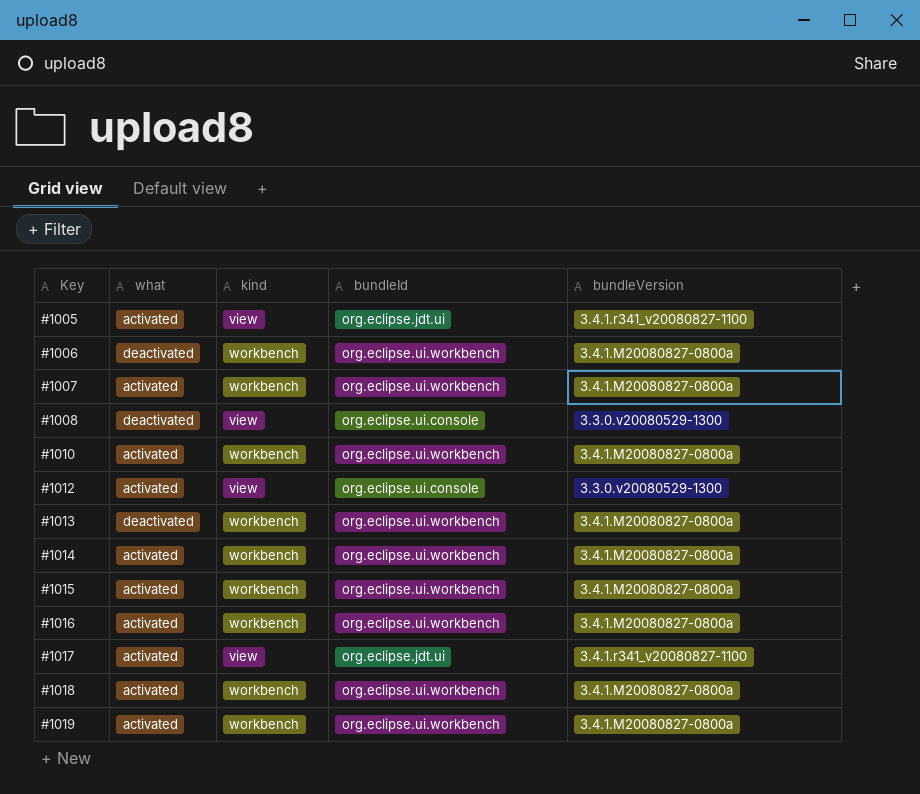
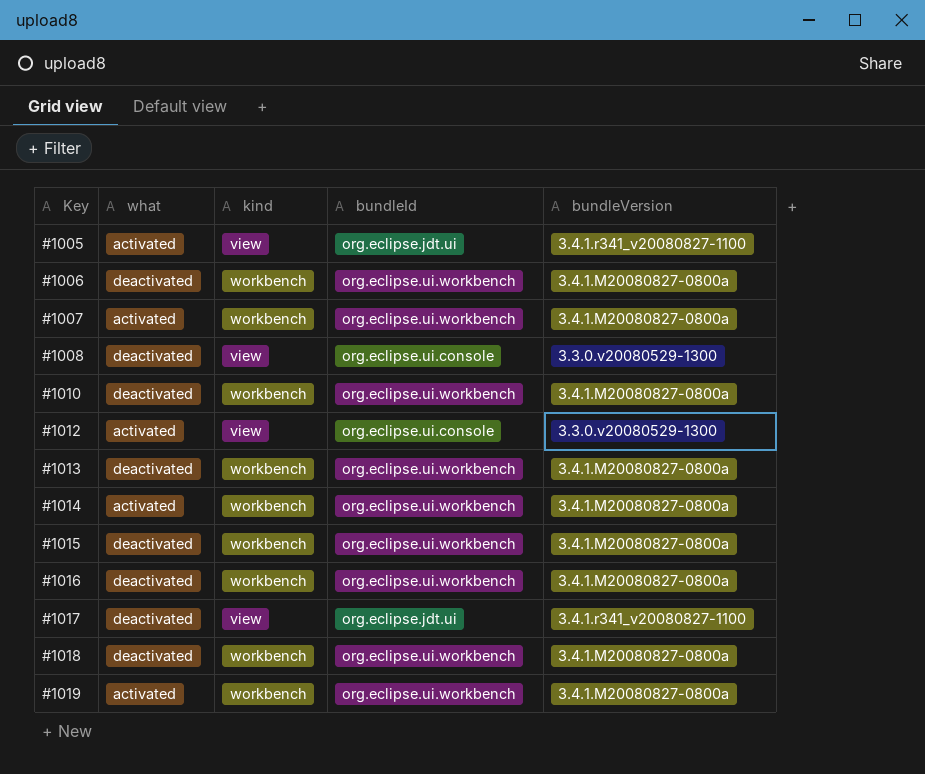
#1010 | what: activated -> deactivated
#1015 | what: activated -> deactivated
#1016 | what: activated -> deactivated
#1017 | what: activated -> deactivated
#1018 | what: activated -> deactivated

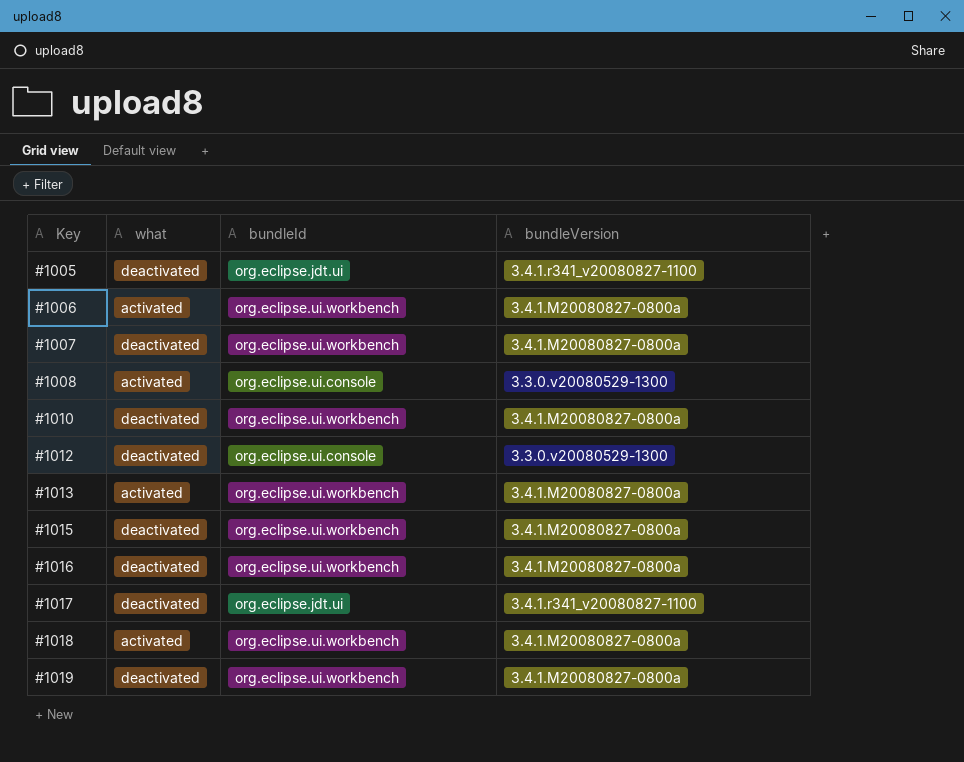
column kind | position: 3 -> none
row #1014: activated | workbench | org.eclipse.ui.workbench | 3.4.1.M20080827-0800a -> none
#1005 | what: activated -> deactivated
#1006 | what: deactivated -> activated
#1007 | what: activated -> deactivated
#1008 | what: deactivated -> activated
#1012 | what: activated -> deactivated
#1013 | what: deactivated -> activated
#1018 | what: deactivated -> activated
#1019 | what: activated -> deactivated

